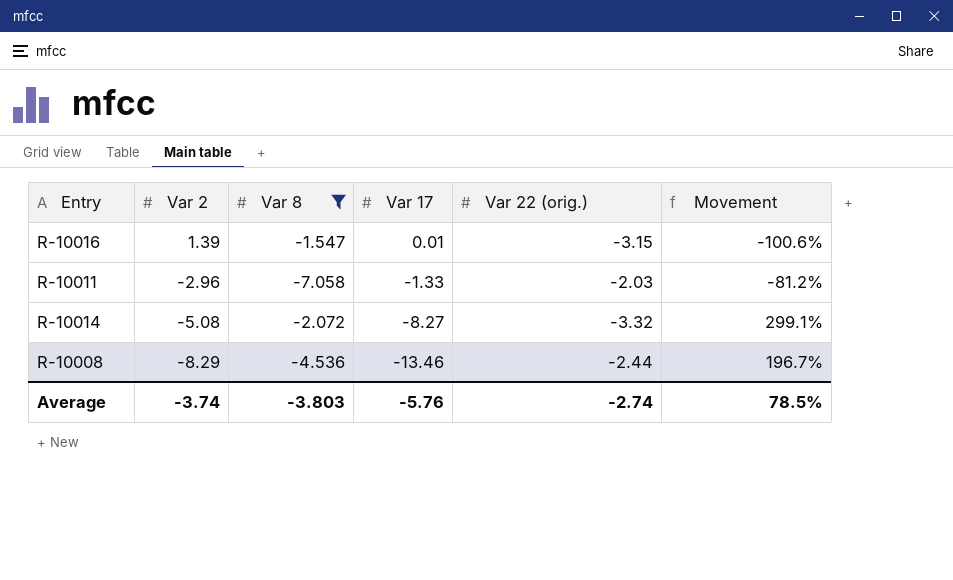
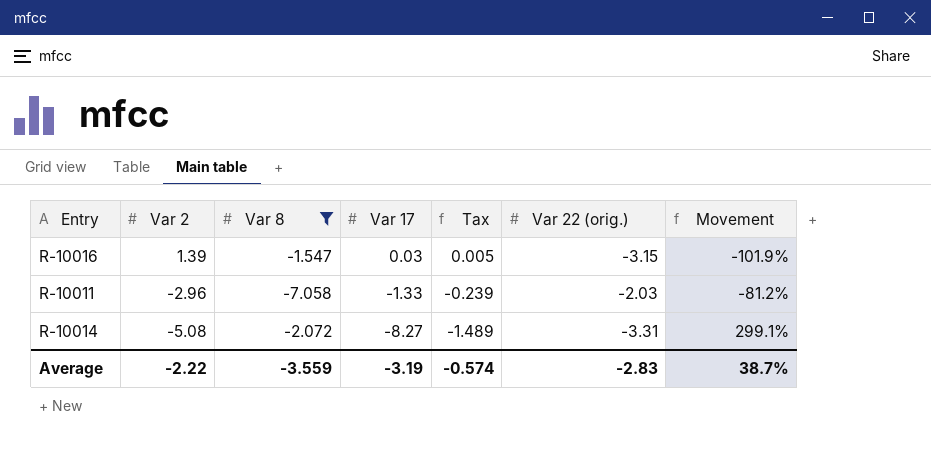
column Tax | formula: none -> [Var 17] * 0.18
row R-10008: -8.29 | -4.536 | -13.46 | -2.44 | 196.7% -> none
R-10016 | Var 17: 0.01 -> 0.03
R-10016 | Movement: -100.6% -> -101.9%
R-10014 | Var 22 (orig.): -3.32 -> -3.31
Average | Var 2: -3.74 -> -2.22
Average | Var 8: -3.803 -> -3.559
Average | Var 17: -5.76 -> -3.19
Average | Var 22 (orig.): -2.74 -> -2.83
Average | Movement: 78.5% -> 38.7%

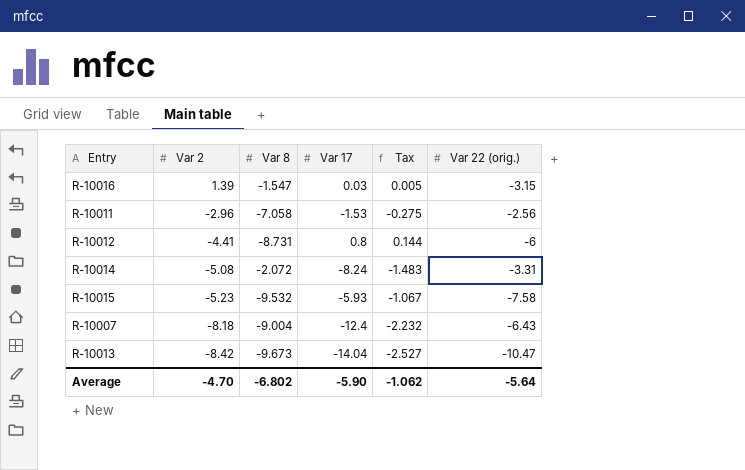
filter: Var 8 >= -7.058 -> none
column Movement | formula: ([Var 17] - [Var 8]) / [Var 8] -> none
R-10011 | Var 17: -1.33 -> -1.53
R-10011 | Tax: -0.239 -> -0.275
R-10011 | Var 22 (orig.): -2.03 -> -2.56
R-10014 | Var 17: -8.27 -> -8.24
R-10014 | Tax: -1.489 -> -1.483
Average | Var 2: -2.22 -> -4.70
Average | Var 8: -3.559 -> -6.802
Average | Var 17: -3.19 -> -5.90
Average | Tax: -0.574 -> -1.062
Average | Var 22 (orig.): -2.83 -> -5.64

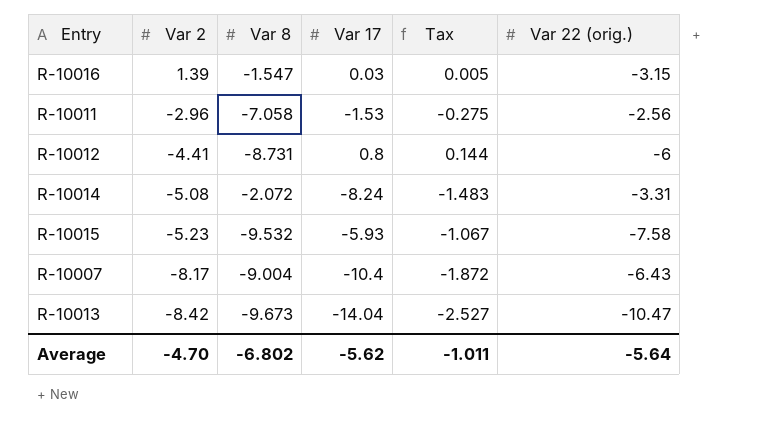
R-10007 | Var 2: -8.18 -> -8.17
R-10007 | Var 17: -12.4 -> -10.4
R-10007 | Tax: -2.232 -> -1.872
Average | Var 17: -5.90 -> -5.62
Average | Tax: -1.062 -> -1.011

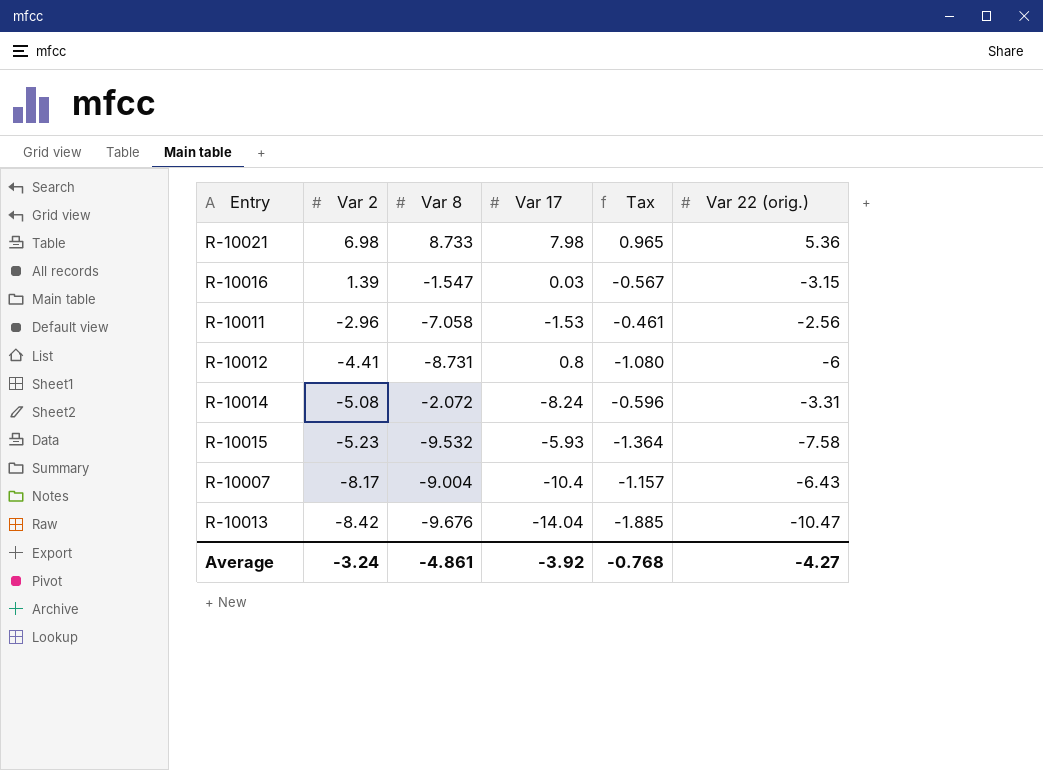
column Tax | formula: [Var 17] * 0.18 -> [Var 22 (orig.)] * 0.18
row R-10021: none -> 6.98 | 8.733 | 7.98 | 0.965 | 5.36
R-10013 | Var 8: -9.673 -> -9.676
Average | Var 2: -4.70 -> -3.24
Average | Var 8: -6.802 -> -4.861
Average | Var 17: -5.62 -> -3.92
Average | Tax: -1.011 -> -0.768
Average | Var 22 (orig.): -5.64 -> -4.27

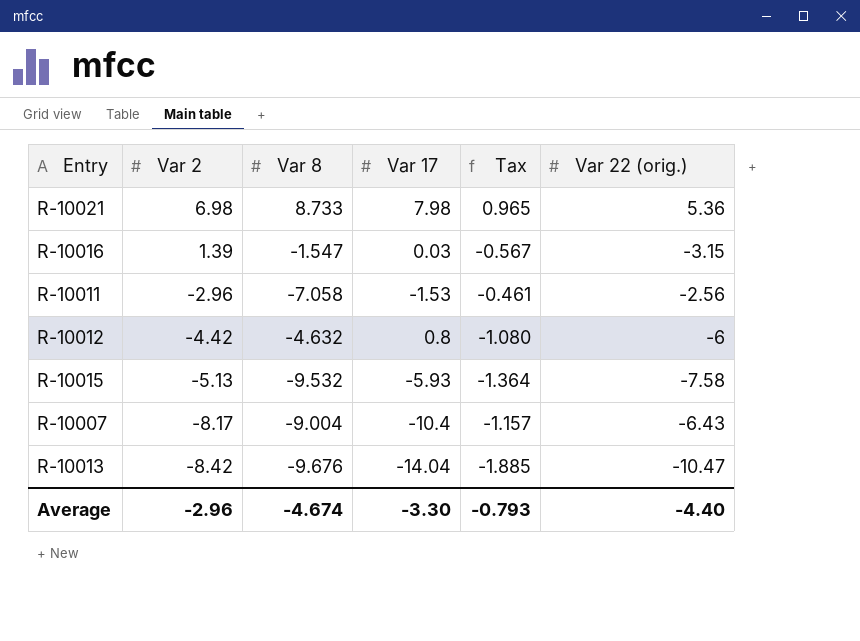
row R-10014: -5.08 | -2.072 | -8.24 | -0.596 | -3.31 -> none
R-10012 | Var 2: -4.41 -> -4.42
R-10012 | Var 8: -8.731 -> -4.632
R-10015 | Var 2: -5.23 -> -5.13
Average | Var 2: -3.24 -> -2.96
Average | Var 8: -4.861 -> -4.674
Average | Var 17: -3.92 -> -3.30
Average | Tax: -0.768 -> -0.793
Average | Var 22 (orig.): -4.27 -> -4.40

